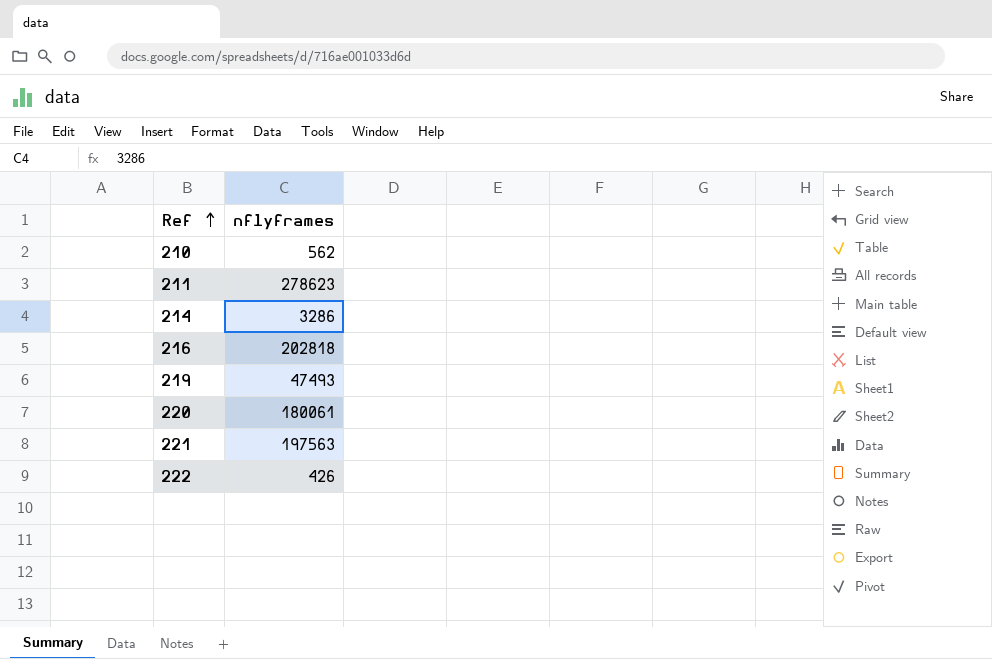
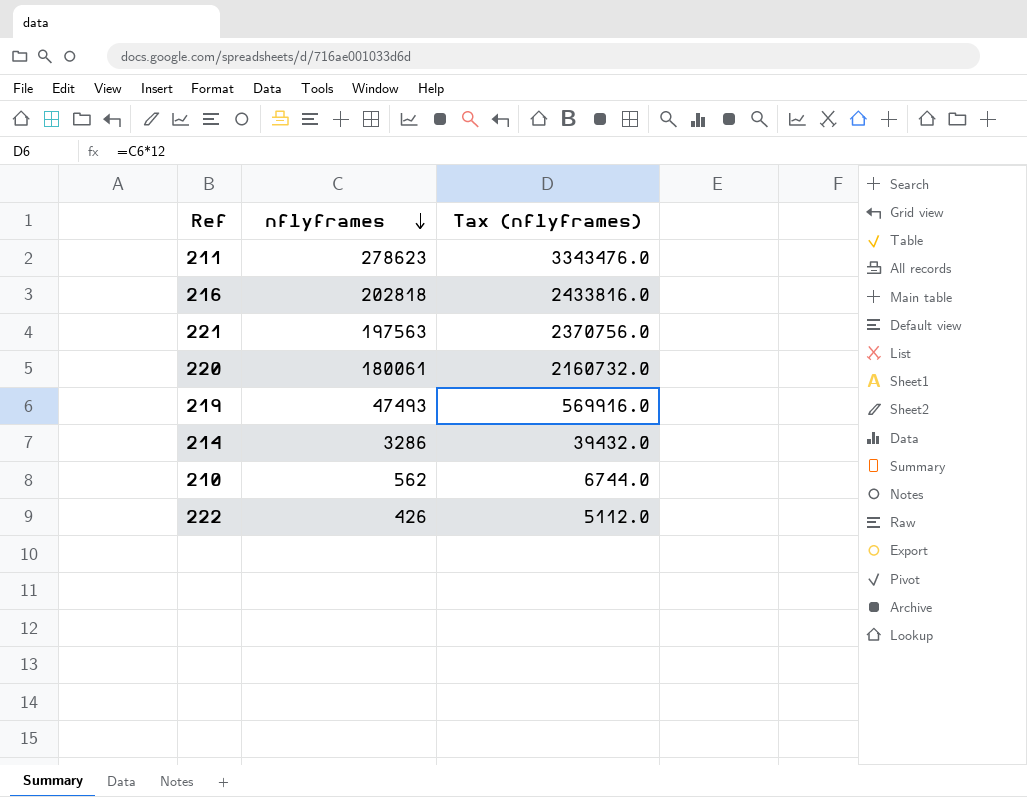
row order: Ref ascending -> nflyframes descending
column Tax (nflyframes) | formula: none -> [nflyframes] * 12

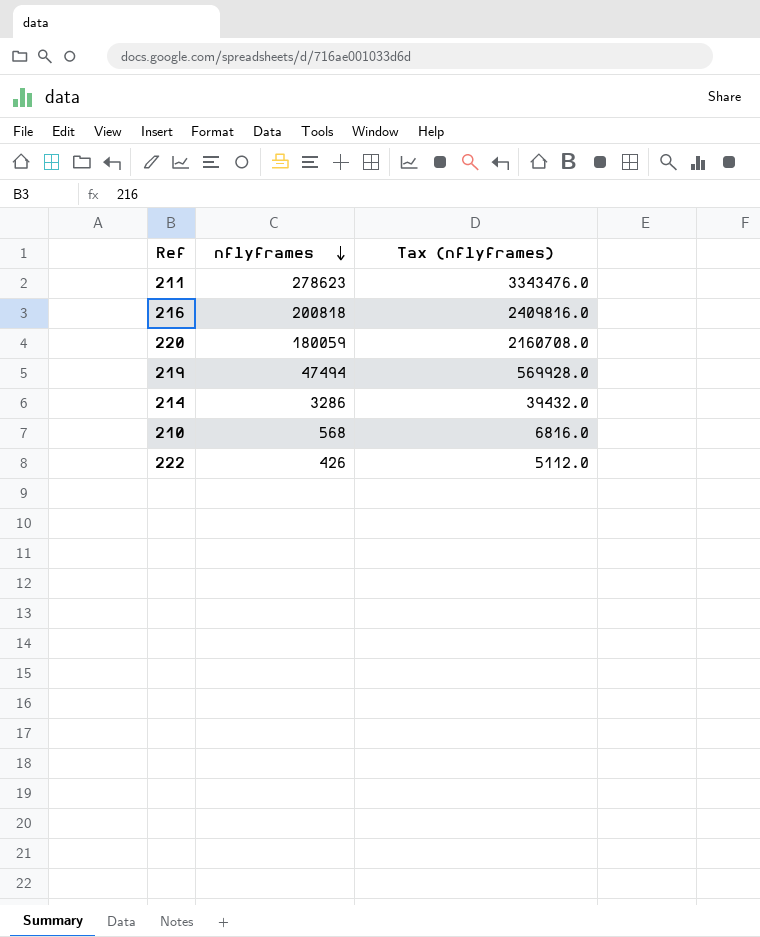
row 221: 197563 | 2370756.0 -> none
216 | nflyframes: 202818 -> 200818
216 | Tax (nflyframes): 2433816.0 -> 2409816.0
220 | nflyframes: 180061 -> 180059
220 | Tax (nflyframes): 2160732.0 -> 2160708.0
219 | nflyframes: 47493 -> 47494
219 | Tax (nflyframes): 569916.0 -> 569928.0
210 | nflyframes: 562 -> 568
210 | Tax (nflyframes): 6744.0 -> 6816.0

